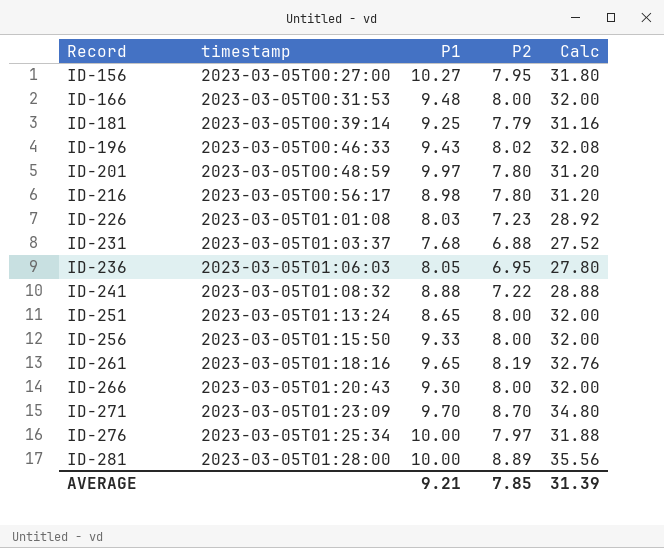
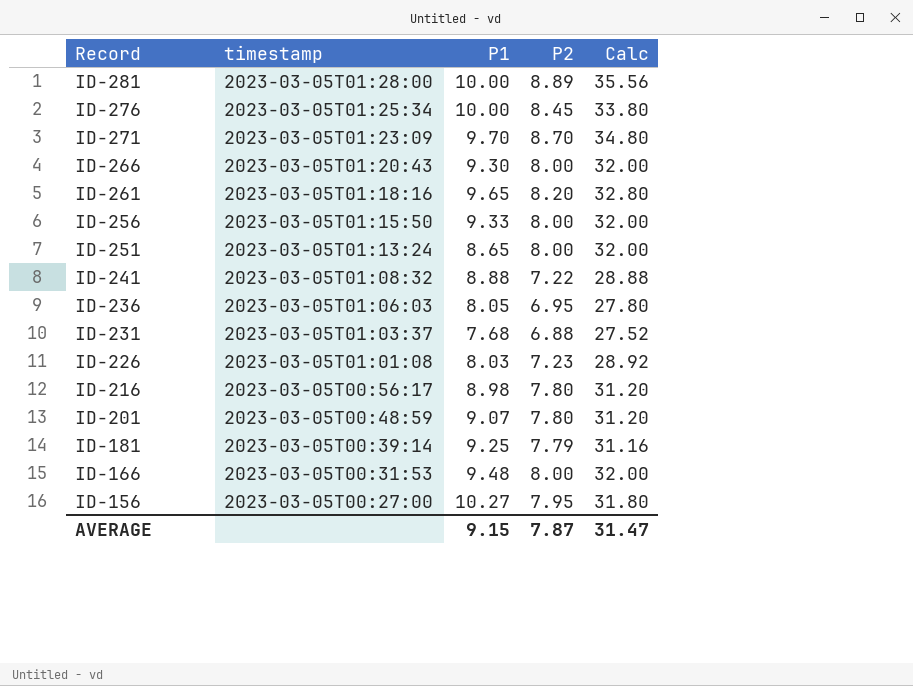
row order: Record ascending -> Record descending
row ID-196: 2023-03-05T00:46:33 | 9.43 | 8.02 | 32.08 -> none
ID-276 | P2: 7.97 -> 8.45
ID-276 | Calc: 31.88 -> 33.80
ID-261 | P2: 8.19 -> 8.20
ID-261 | Calc: 32.76 -> 32.80
ID-201 | P1: 9.97 -> 9.07
AVERAGE | P1: 9.21 -> 9.15
AVERAGE | P2: 7.85 -> 7.87
AVERAGE | Calc: 31.39 -> 31.47

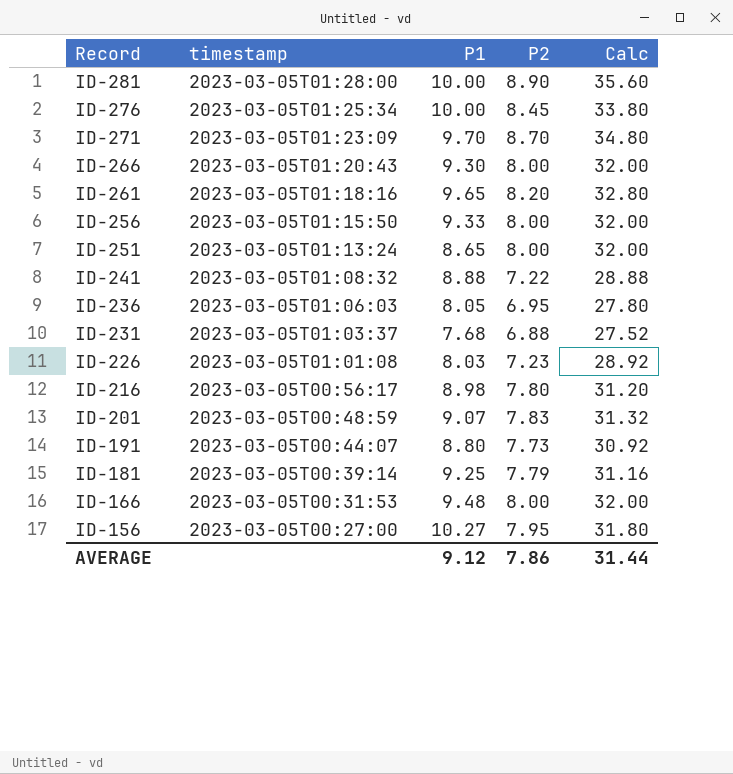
ID-281 | P2: 8.89 -> 8.90
ID-281 | Calc: 35.56 -> 35.60
ID-201 | P2: 7.80 -> 7.83
ID-201 | Calc: 31.20 -> 31.32
row ID-191: none -> 2023-03-05T00:44:07 | 8.80 | 7.73 | 30.92
AVERAGE | P1: 9.15 -> 9.12
AVERAGE | P2: 7.87 -> 7.86
AVERAGE | Calc: 31.47 -> 31.44

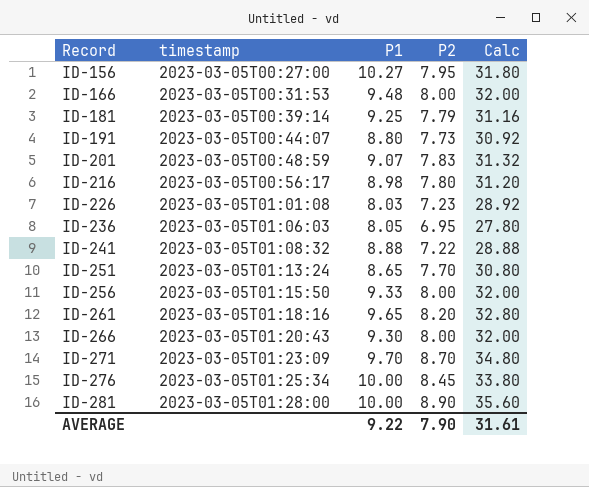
row order: Record descending -> Record ascending
row ID-231: 2023-03-05T01:03:37 | 7.68 | 6.88 | 27.52 -> none
ID-251 | P2: 8.00 -> 7.70
ID-251 | Calc: 32.00 -> 30.80
AVERAGE | P1: 9.12 -> 9.22
AVERAGE | P2: 7.86 -> 7.90
AVERAGE | Calc: 31.44 -> 31.61

